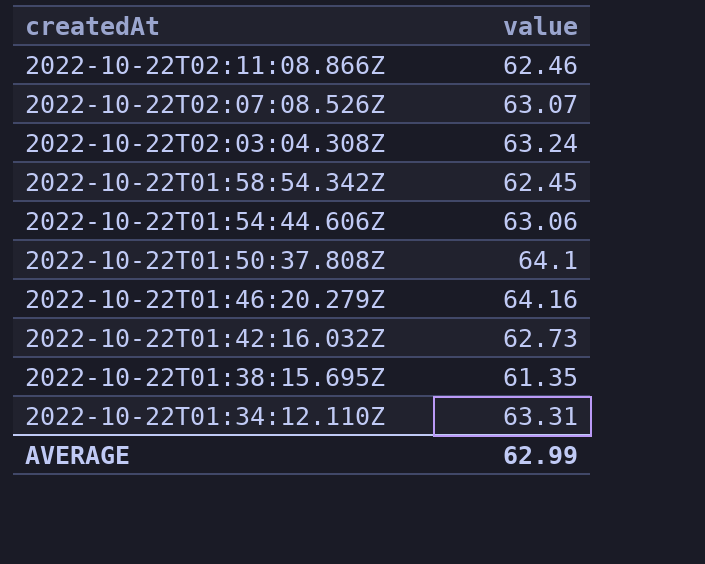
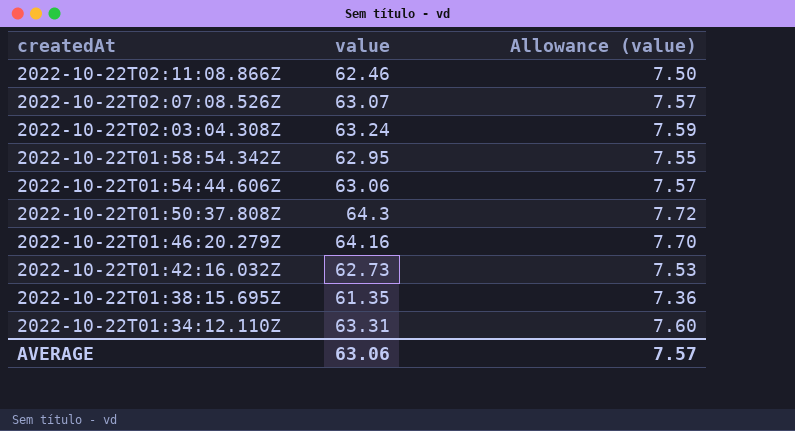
column Allowance (value) | formula: none -> [value] * 0.12
2022-10-22T01:58:54.342Z | value: 62.45 -> 62.95
2022-10-22T01:50:37.808Z | value: 64.1 -> 64.3
AVERAGE | value: 62.99 -> 63.06

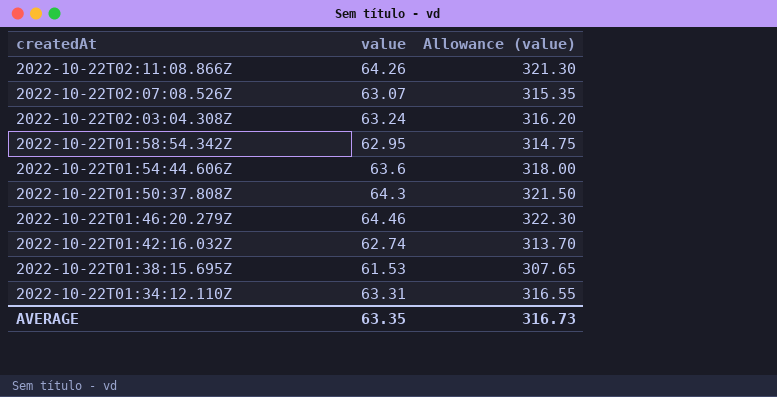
column Allowance (value) | formula: [value] * 0.12 -> [value] * 5
2022-10-22T02:11:08.866Z | value: 62.46 -> 64.26
2022-10-22T01:54:44.606Z | value: 63.06 -> 63.6
2022-10-22T01:46:20.279Z | value: 64.16 -> 64.46
2022-10-22T01:42:16.032Z | value: 62.73 -> 62.74
2022-10-22T01:38:15.695Z | value: 61.35 -> 61.53
AVERAGE | value: 63.06 -> 63.35
AVERAGE | Allowance (value): 7.57 -> 316.73

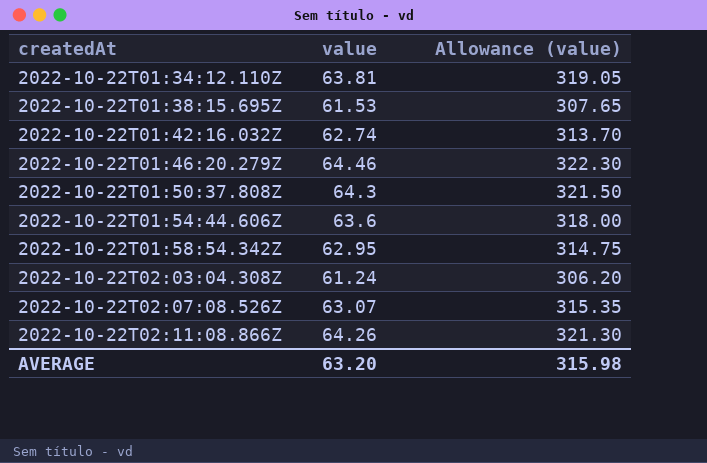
row order: createdAt descending -> createdAt ascending
2022-10-22T01:34:12.110Z | value: 63.31 -> 63.81
2022-10-22T01:34:12.110Z | Allowance (value): 316.55 -> 319.05
2022-10-22T02:03:04.308Z | value: 63.24 -> 61.24
2022-10-22T02:03:04.308Z | Allowance (value): 316.20 -> 306.20
AVERAGE | value: 63.35 -> 63.20
AVERAGE | Allowance (value): 316.73 -> 315.98

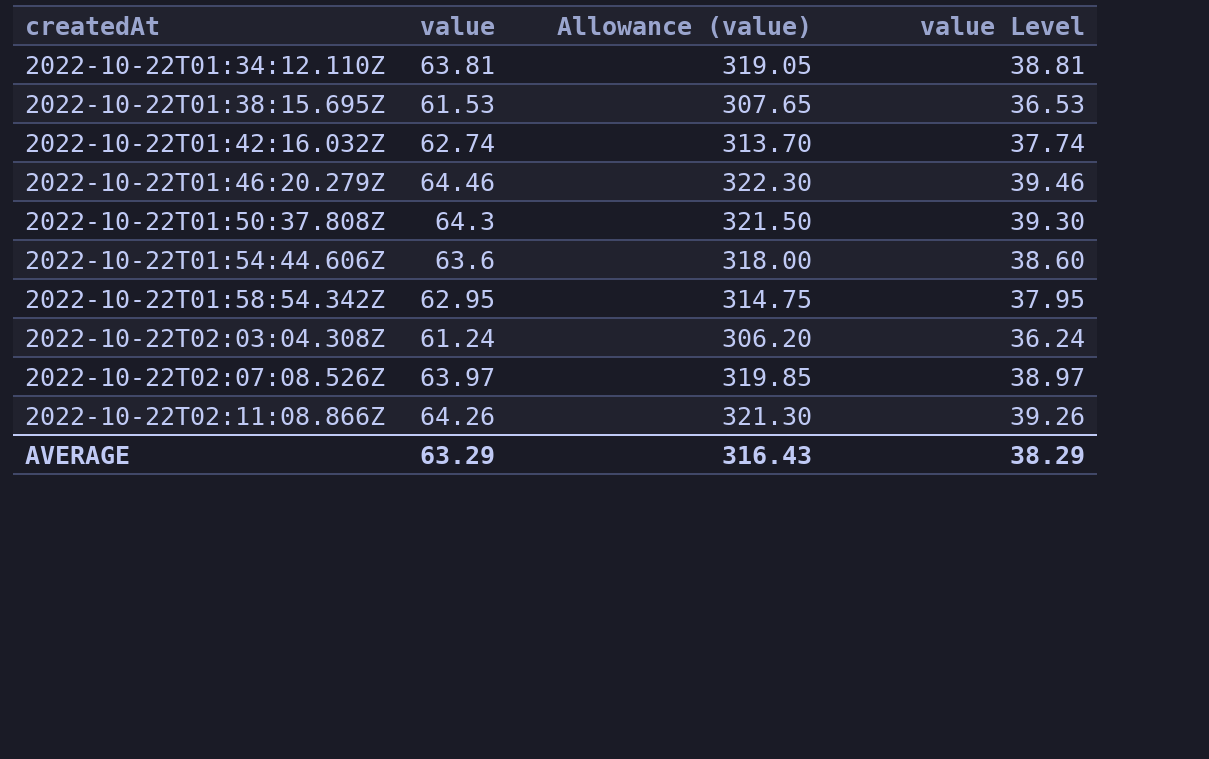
column value Level | formula: none -> [value] - 25
2022-10-22T02:07:08.526Z | value: 63.07 -> 63.97
2022-10-22T02:07:08.526Z | Allowance (value): 315.35 -> 319.85
AVERAGE | value: 63.20 -> 63.29
AVERAGE | Allowance (value): 315.98 -> 316.43

